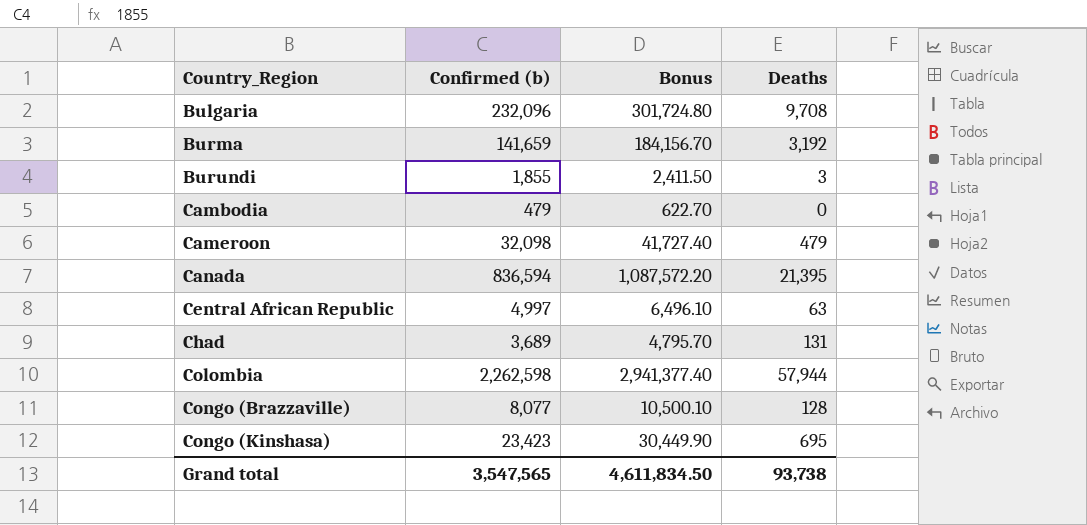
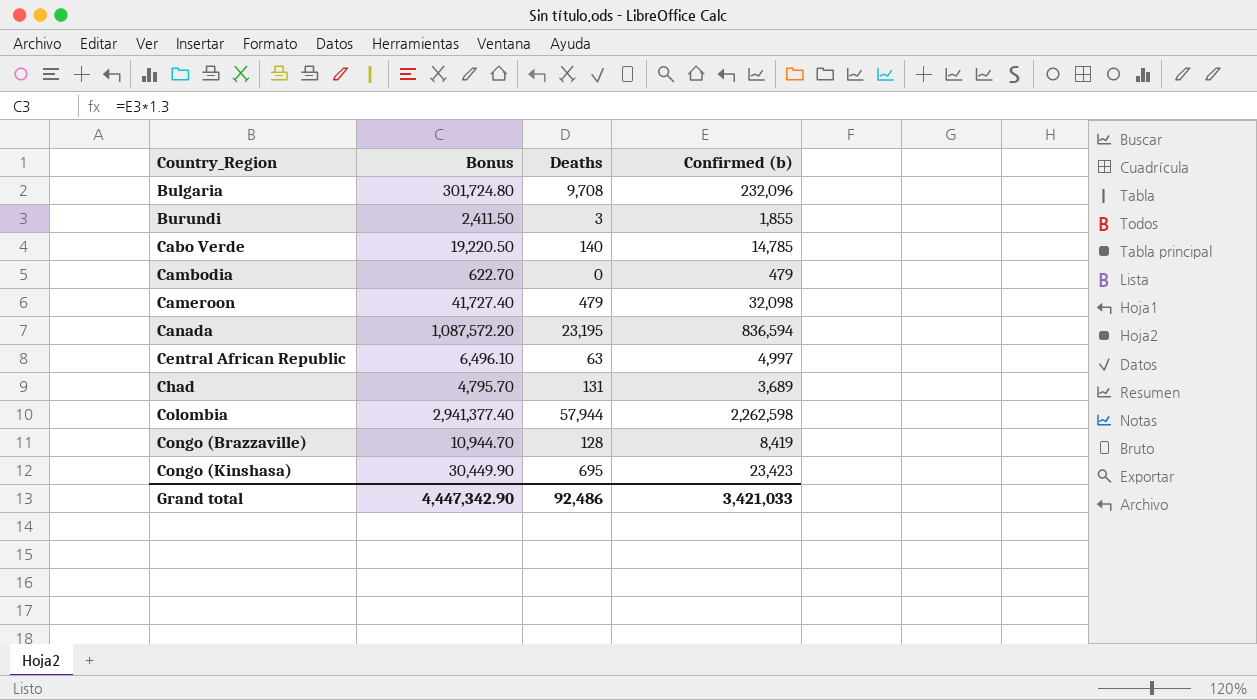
column Confirmed (b) | position: 2 -> 4
row Burma: 141,659 | 184,156.70 | 3,192 -> none
row Cabo Verde: none -> 19,220.50 | 140 | 14,785
Canada | Deaths: 21,395 -> 23,195
Congo (Brazzaville) | Bonus: 10,500.10 -> 10,944.70
Congo (Brazzaville) | Confirmed (b): 8,077 -> 8,419
Grand total | Bonus: 4,611,834.50 -> 4,447,342.90
Grand total | Deaths: 93,738 -> 92,486
Grand total | Confirmed (b): 3,547,565 -> 3,421,033

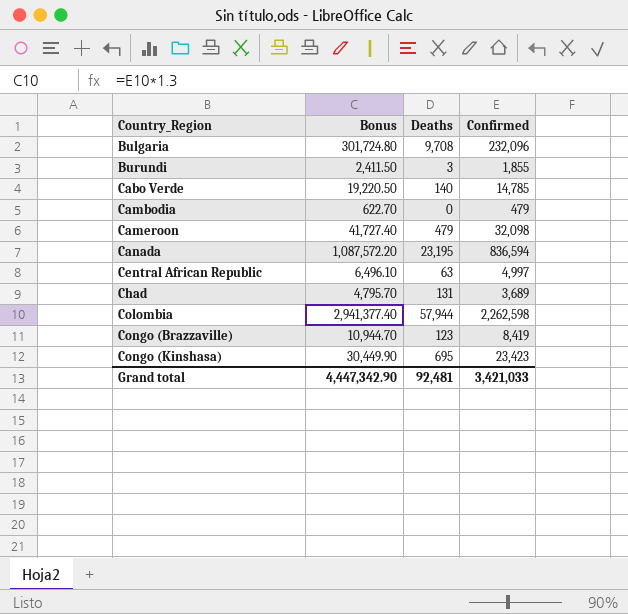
column name: Confirmed (b) -> Confirmed
Congo (Brazzaville) | Deaths: 128 -> 123
Grand total | Deaths: 92,486 -> 92,481

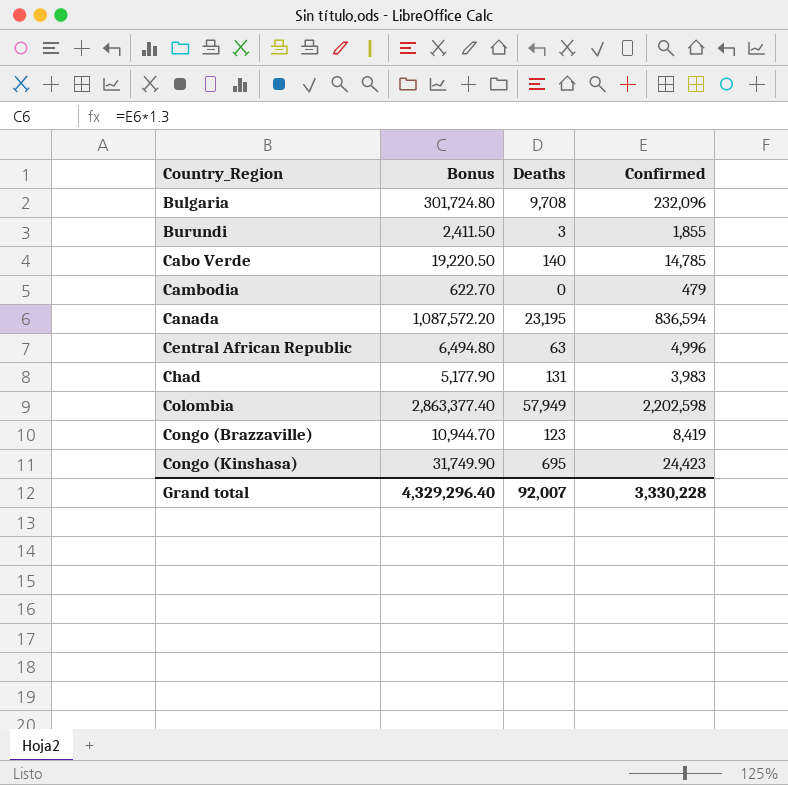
row Cameroon: 41,727.40 | 479 | 32,098 -> none
Central African Republic | Bonus: 6,496.10 -> 6,494.80
Central African Republic | Confirmed: 4,997 -> 4,996
Chad | Bonus: 4,795.70 -> 5,177.90
Chad | Confirmed: 3,689 -> 3,983
Colombia | Bonus: 2,941,377.40 -> 2,863,377.40
Colombia | Deaths: 57,944 -> 57,949
Colombia | Confirmed: 2,262,598 -> 2,202,598
Congo (Kinshasa) | Bonus: 30,449.90 -> 31,749.90
Congo (Kinshasa) | Confirmed: 23,423 -> 24,423
Grand total | Bonus: 4,447,342.90 -> 4,329,296.40
Grand total | Deaths: 92,481 -> 92,007
Grand total | Confirmed: 3,421,033 -> 3,330,228

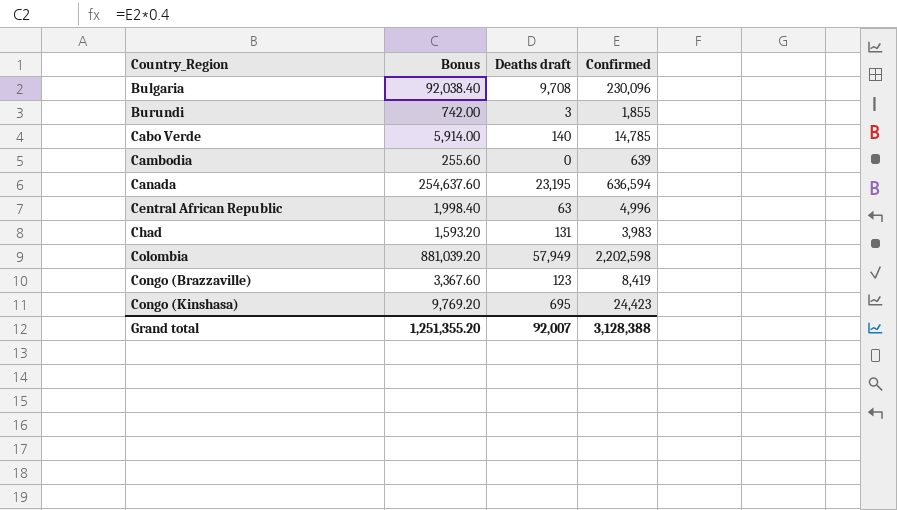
column Bonus | formula: [Confirmed] * 1.3 -> [Confirmed] * 0.4
column name: Deaths -> Deaths draft
Bulgaria | Confirmed: 232,096 -> 230,096
Cambodia | Confirmed: 479 -> 639
Canada | Confirmed: 836,594 -> 636,594
Grand total | Bonus: 4,329,296.40 -> 1,251,355.20
Grand total | Confirmed: 3,330,228 -> 3,128,388

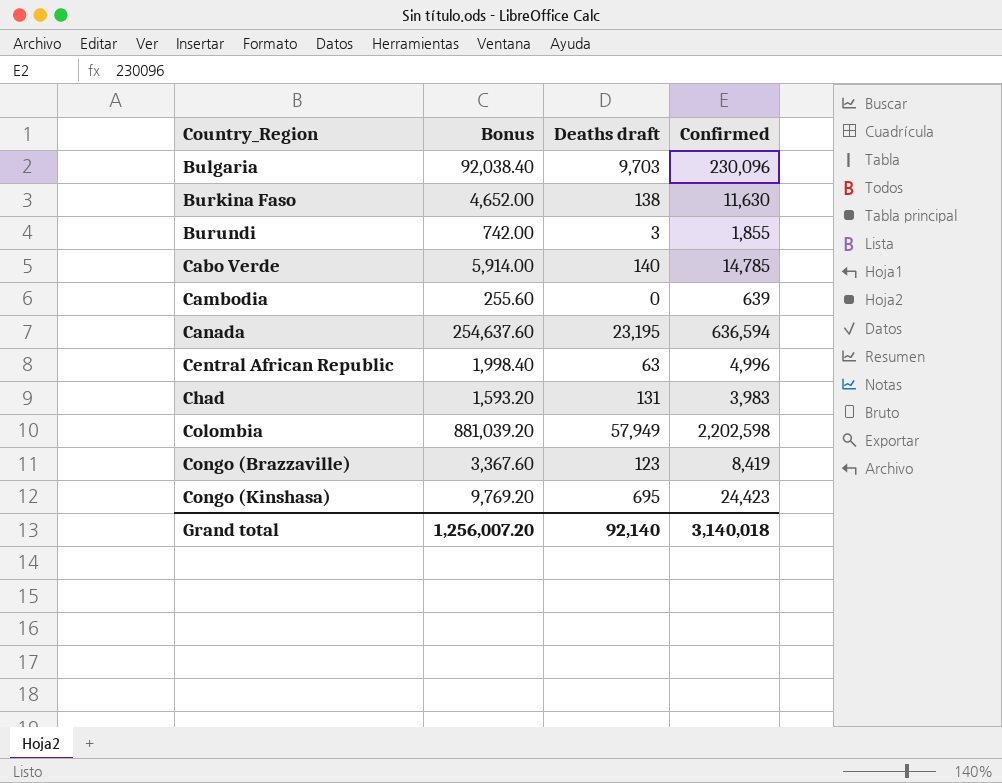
Bulgaria | Deaths draft: 9,708 -> 9,703
row Burkina Faso: none -> 4,652.00 | 138 | 11,630
Grand total | Bonus: 1,251,355.20 -> 1,256,007.20
Grand total | Deaths draft: 92,007 -> 92,140
Grand total | Confirmed: 3,128,388 -> 3,140,018

